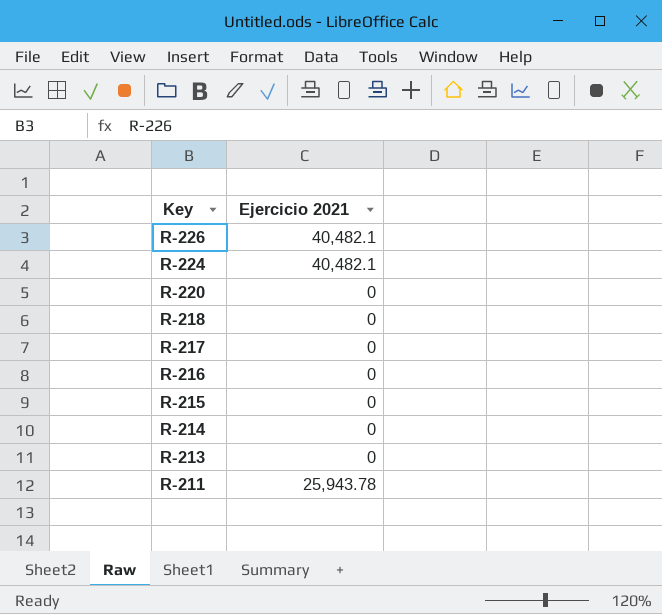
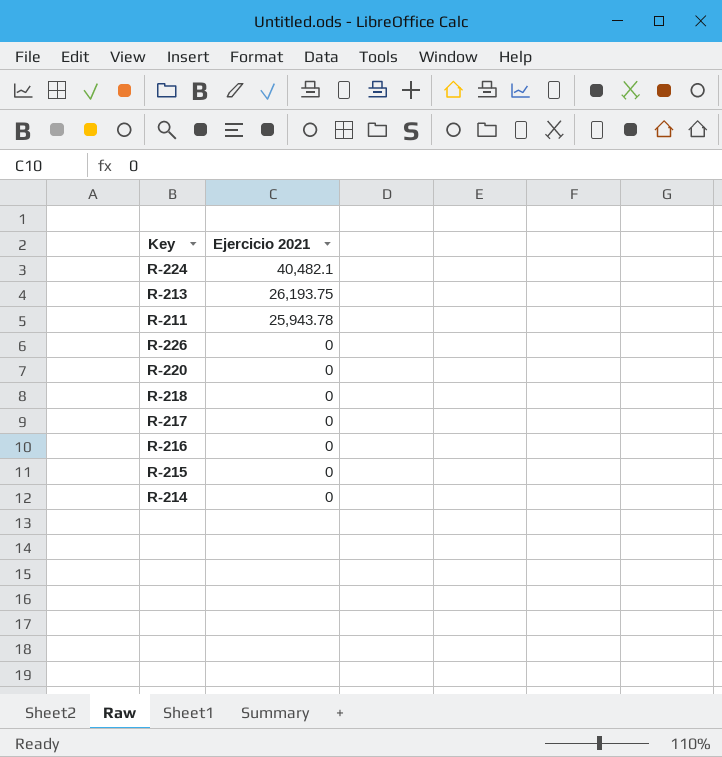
row order: Key descending -> Ejercicio 2021 descending
R-213 | Ejercicio 2021: 0 -> 26,193.75
R-226 | Ejercicio 2021: 40,482.1 -> 0

